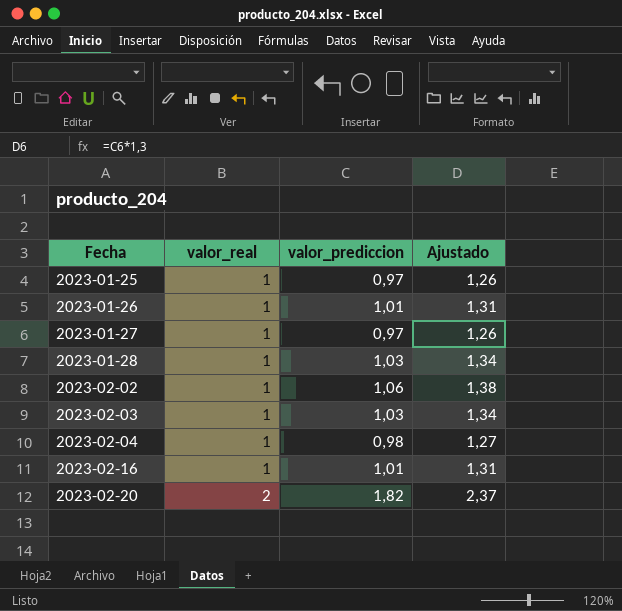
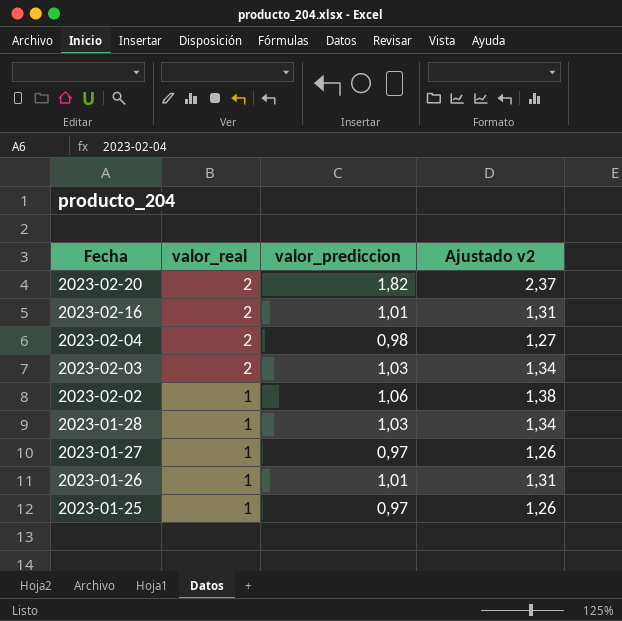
row order: Fecha ascending -> Fecha descending
column name: Ajustado -> Ajustado v2
2023-02-16 | valor_real: 1 -> 2
2023-02-04 | valor_real: 1 -> 2
2023-02-03 | valor_real: 1 -> 2

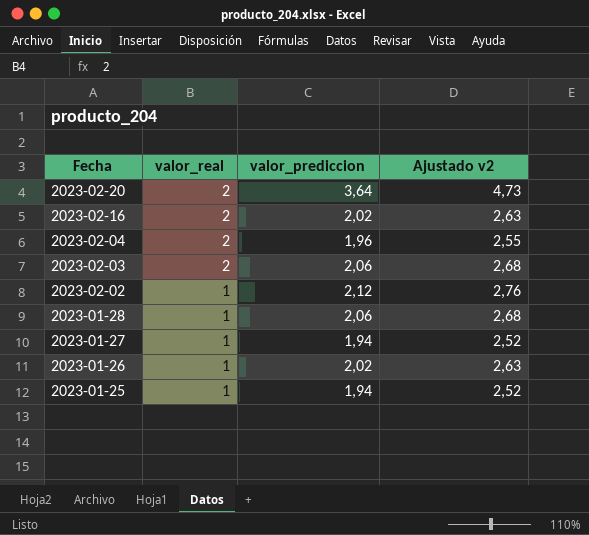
2023-02-20 | valor_prediccion: 1,82 -> 3,64
2023-02-20 | Ajustado v2: 2,37 -> 4,73
2023-02-16 | valor_prediccion: 1,01 -> 2,02
2023-02-16 | Ajustado v2: 1,31 -> 2,63
2023-02-04 | valor_prediccion: 0,98 -> 1,96
2023-02-04 | Ajustado v2: 1,27 -> 2,55
2023-02-03 | valor_prediccion: 1,03 -> 2,06
2023-02-03 | Ajustado v2: 1,34 -> 2,68
2023-02-02 | valor_prediccion: 1,06 -> 2,12
2023-02-02 | Ajustado v2: 1,38 -> 2,76
2023-01-28 | valor_prediccion: 1,03 -> 2,06
2023-01-28 | Ajustado v2: 1,34 -> 2,68
2023-01-27 | valor_prediccion: 0,97 -> 1,94
2023-01-27 | Ajustado v2: 1,26 -> 2,52
2023-01-26 | valor_prediccion: 1,01 -> 2,02
2023-01-26 | Ajustado v2: 1,31 -> 2,63
2023-01-25 | valor_prediccion: 0,97 -> 1,94
2023-01-25 | Ajustado v2: 1,26 -> 2,52

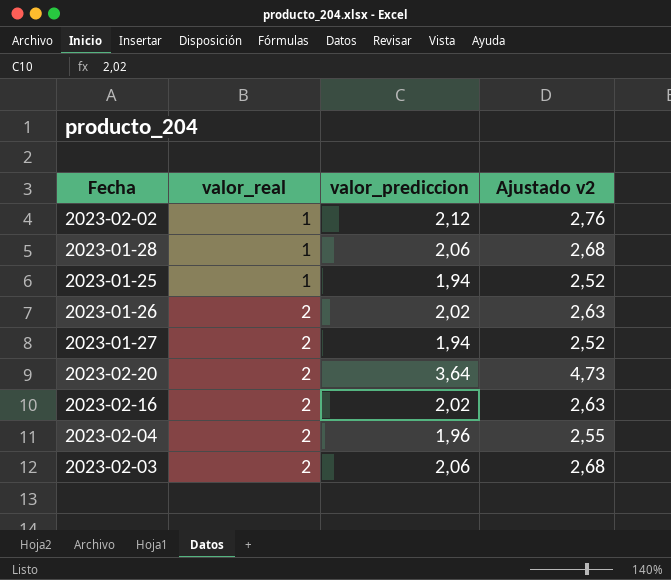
row order: Fecha descending -> valor_real ascending
2023-01-26 | valor_real: 1 -> 2
2023-01-27 | valor_real: 1 -> 2

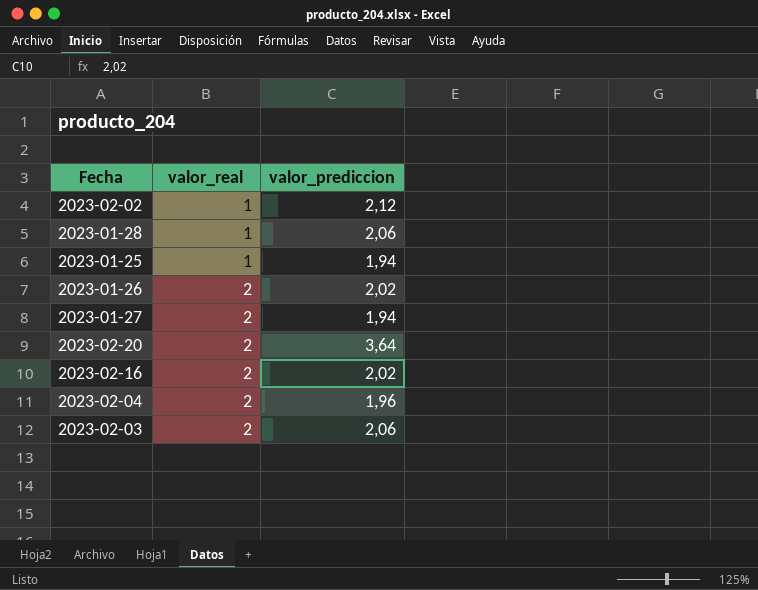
column Ajustado v2 | formula: [valor_prediccion] * 1,3 -> none

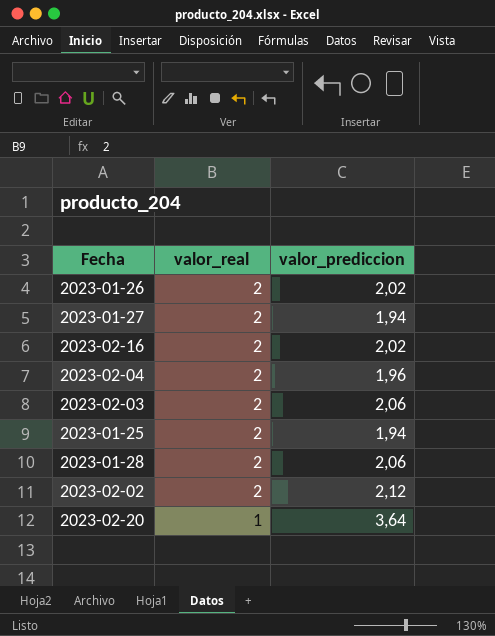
row order: valor_real ascending -> valor_real descending
2023-01-25 | valor_real: 1 -> 2
2023-01-28 | valor_real: 1 -> 2
2023-02-02 | valor_real: 1 -> 2
2023-02-20 | valor_real: 2 -> 1

